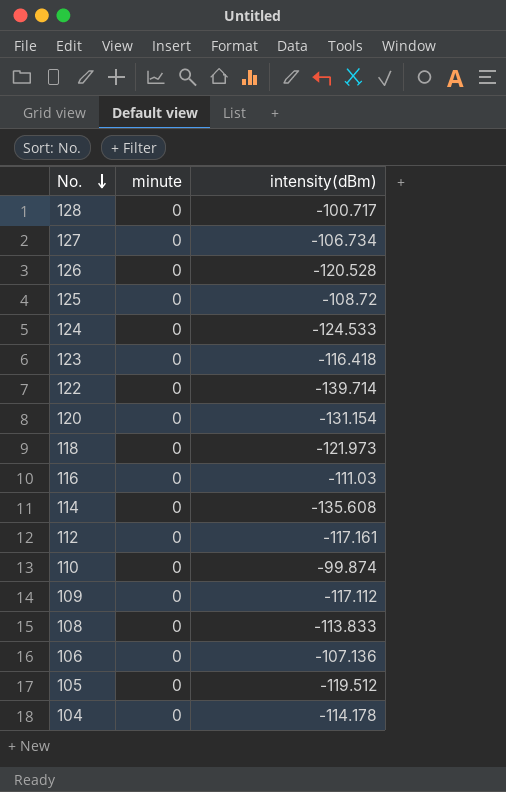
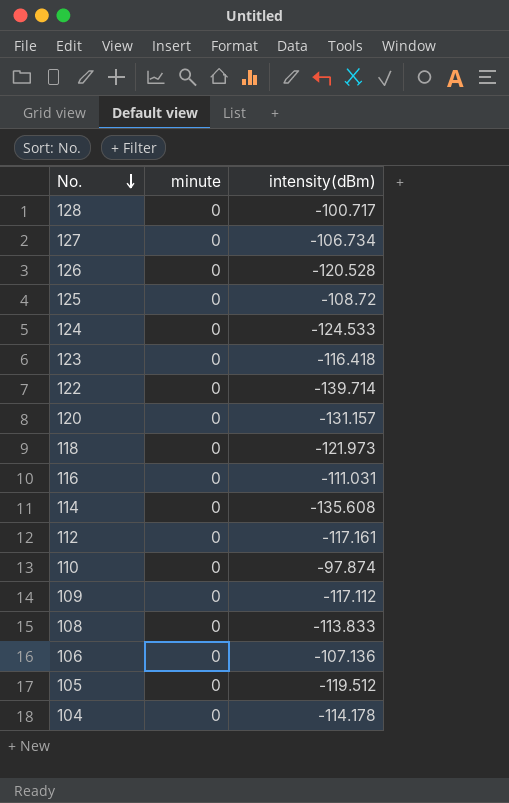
120 | intensity(dBm): -131.154 -> -131.157
116 | intensity(dBm): -111.03 -> -111.031
110 | intensity(dBm): -99.874 -> -97.874

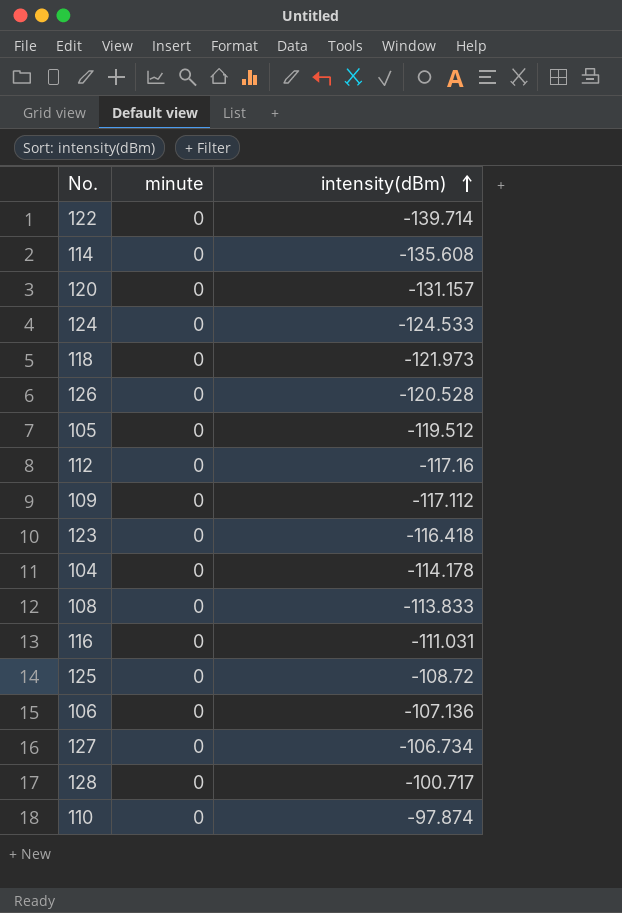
row order: No. descending -> intensity(dBm) ascending
112 | intensity(dBm): -117.161 -> -117.16

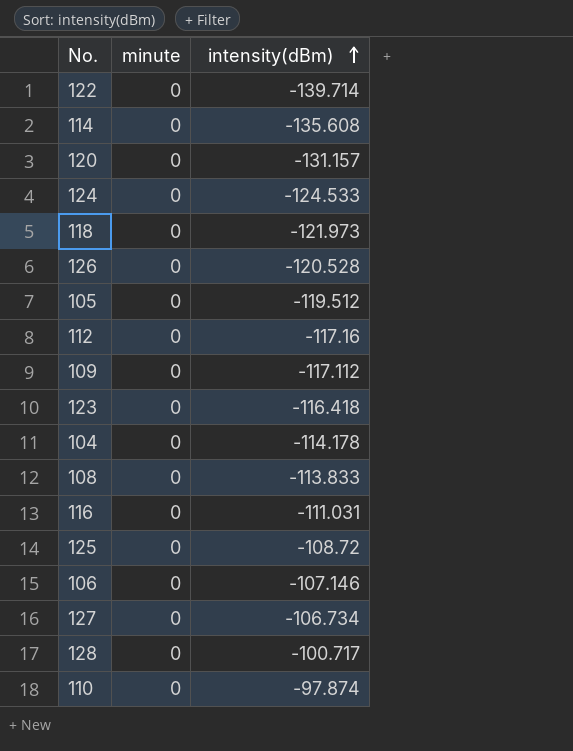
106 | intensity(dBm): -107.136 -> -107.146

